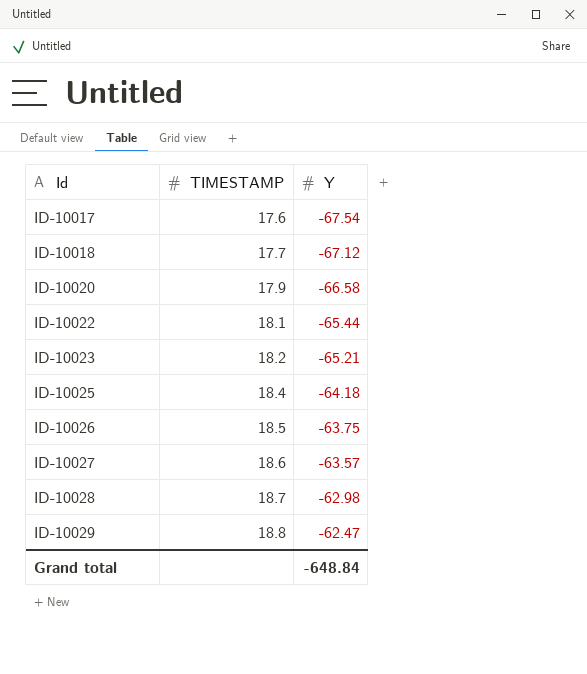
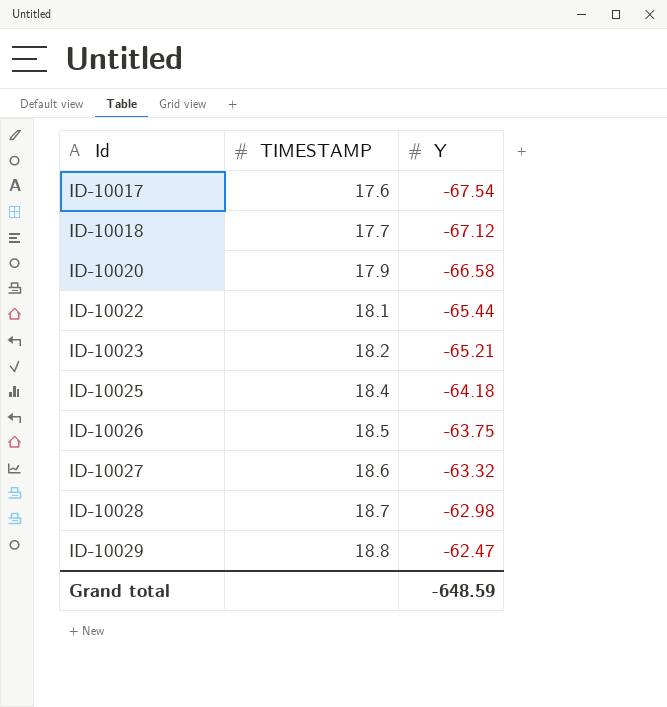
ID-10027 | Y: -63.57 -> -63.32
Grand total | Y: -648.84 -> -648.59

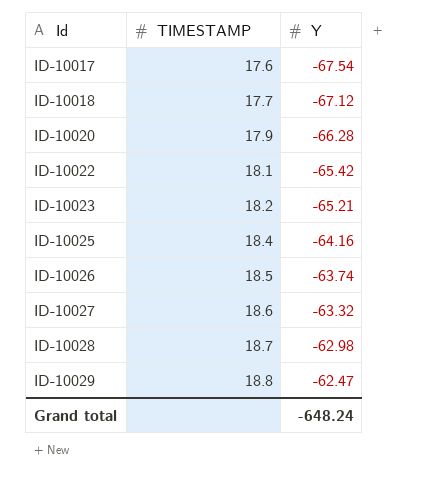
ID-10020 | Y: -66.58 -> -66.28
ID-10022 | Y: -65.44 -> -65.42
ID-10025 | Y: -64.18 -> -64.16
ID-10026 | Y: -63.75 -> -63.74
Grand total | Y: -648.59 -> -648.24

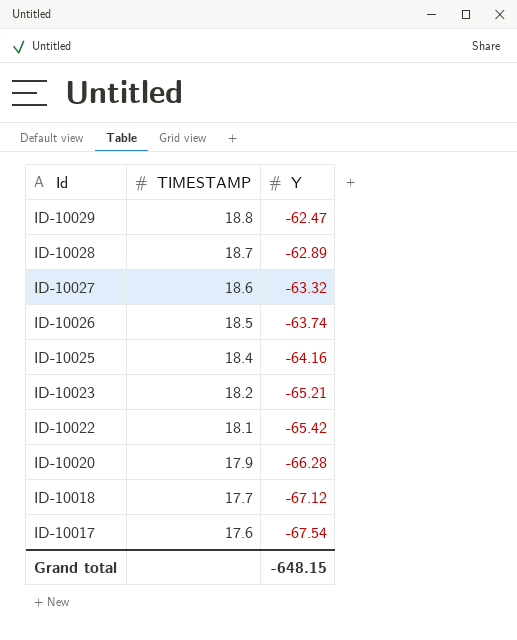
row order: Id ascending -> Id descending
ID-10028 | Y: -62.98 -> -62.89
Grand total | Y: -648.24 -> -648.15

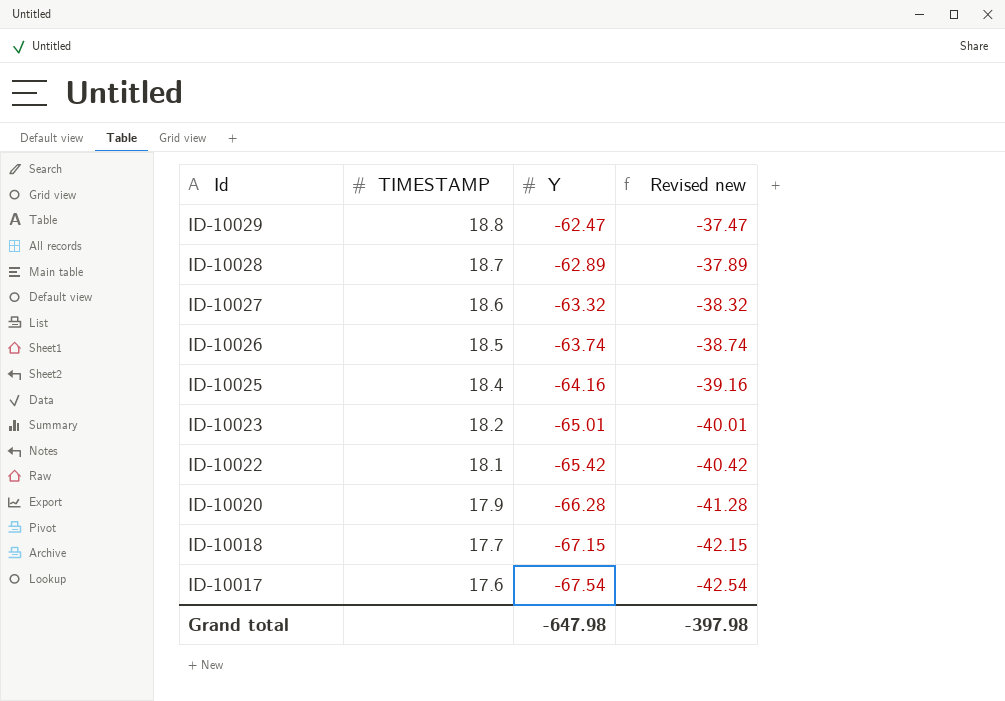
column Revised new | formula: none -> [Y] + 25
ID-10023 | Y: -65.21 -> -65.01
ID-10018 | Y: -67.12 -> -67.15
Grand total | Y: -648.15 -> -647.98

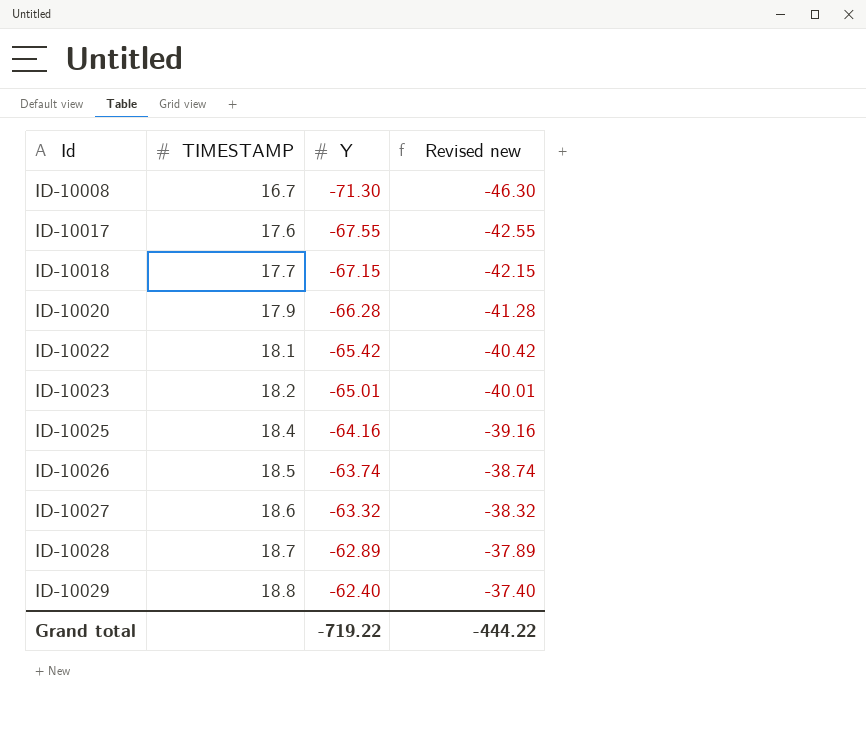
row order: Id descending -> Id ascending
row ID-10008: none -> 16.7 | -71.30 | -46.30
ID-10017 | Y: -67.54 -> -67.55
ID-10017 | Revised new: -42.54 -> -42.55
ID-10029 | Y: -62.47 -> -62.40
ID-10029 | Revised new: -37.47 -> -37.40
Grand total | Y: -647.98 -> -719.22
Grand total | Revised new: -397.98 -> -444.22

